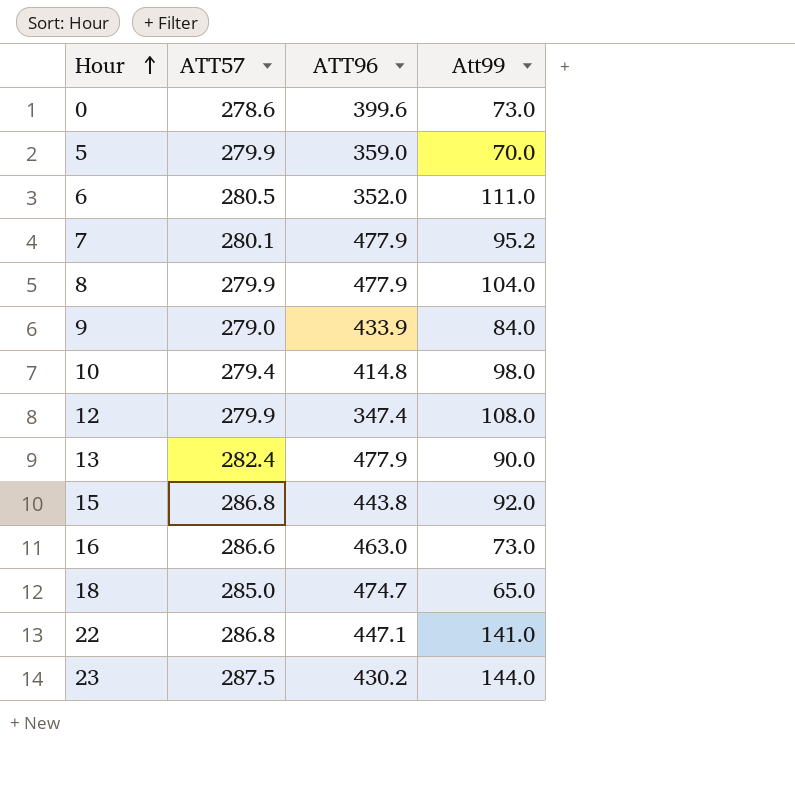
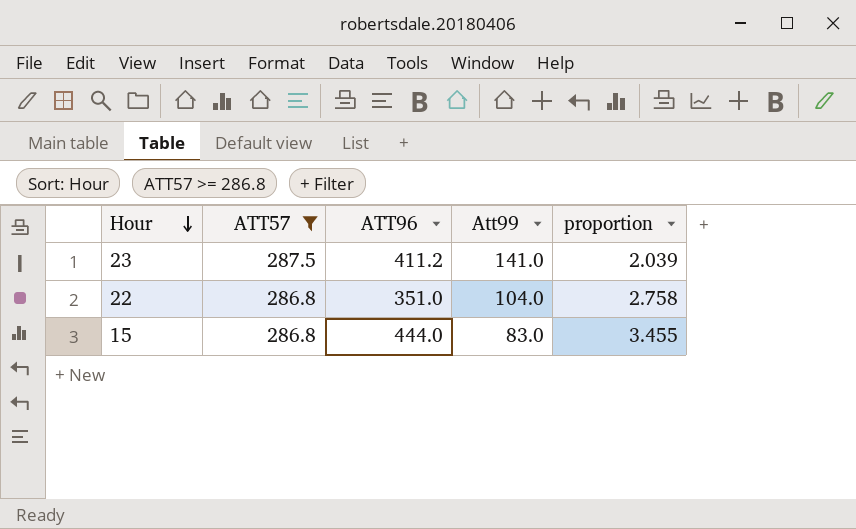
filter: none -> ATT57 >= 286.8
row order: Hour ascending -> Hour descending
column proportion | formula: none -> [ATT57] / [Att99]
23 | ATT96: 430.2 -> 411.2
23 | Att99: 144.0 -> 141.0
22 | ATT96: 447.1 -> 351.0
22 | Att99: 141.0 -> 104.0
15 | ATT96: 443.8 -> 444.0
15 | Att99: 92.0 -> 83.0

